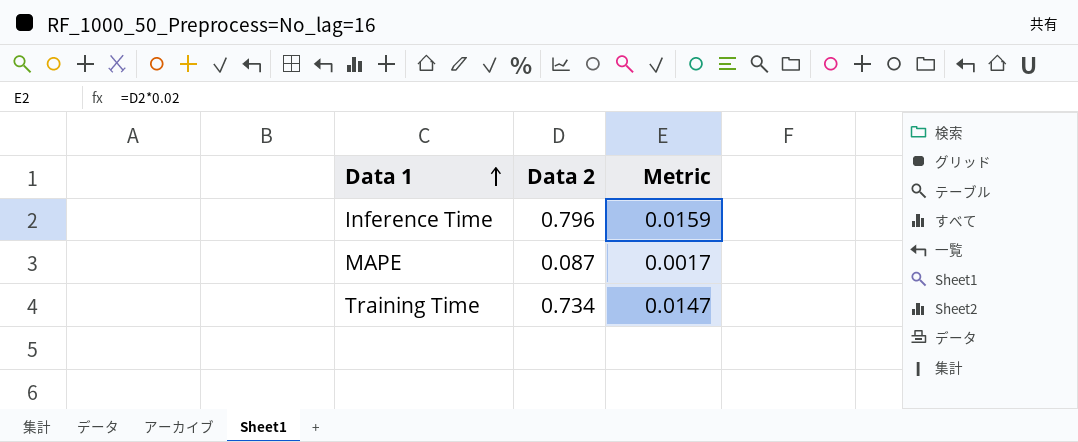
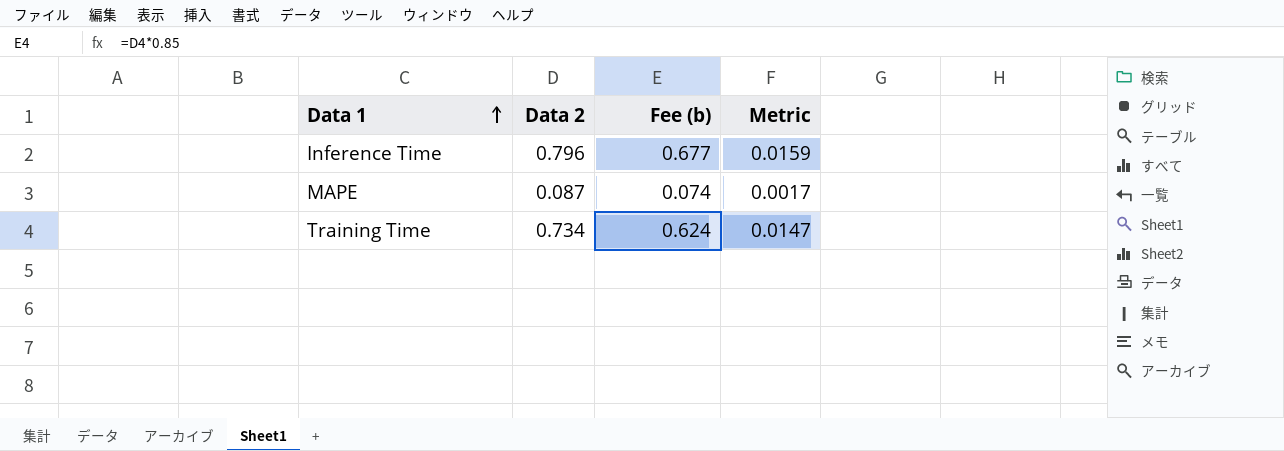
column Fee (b) | formula: none -> [Data 2] * 0.85

